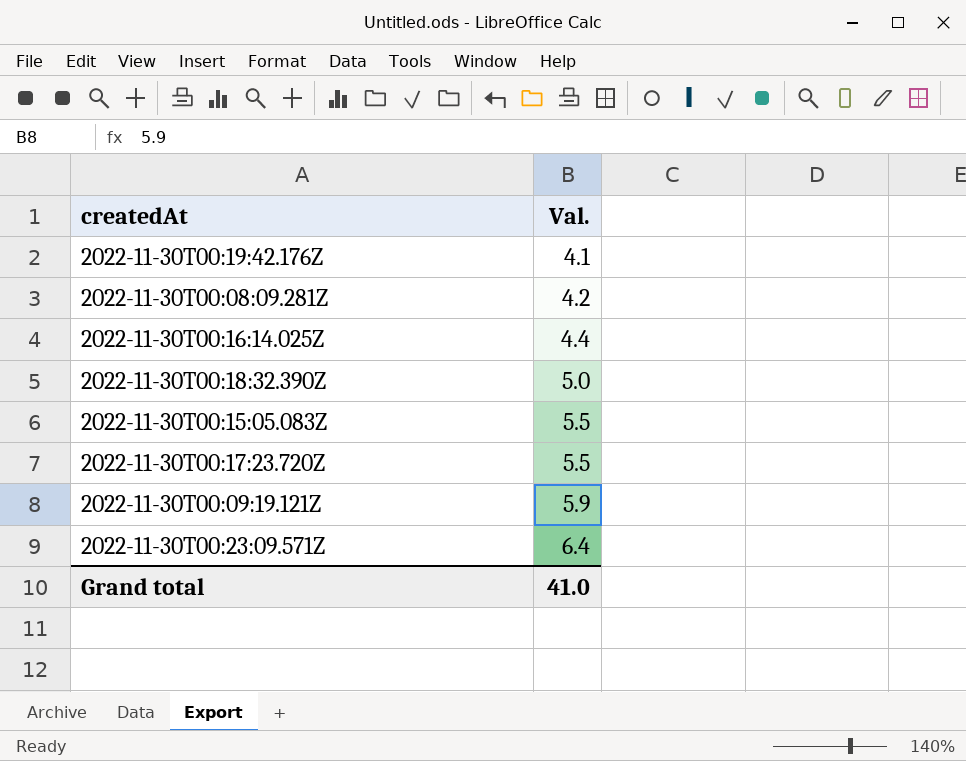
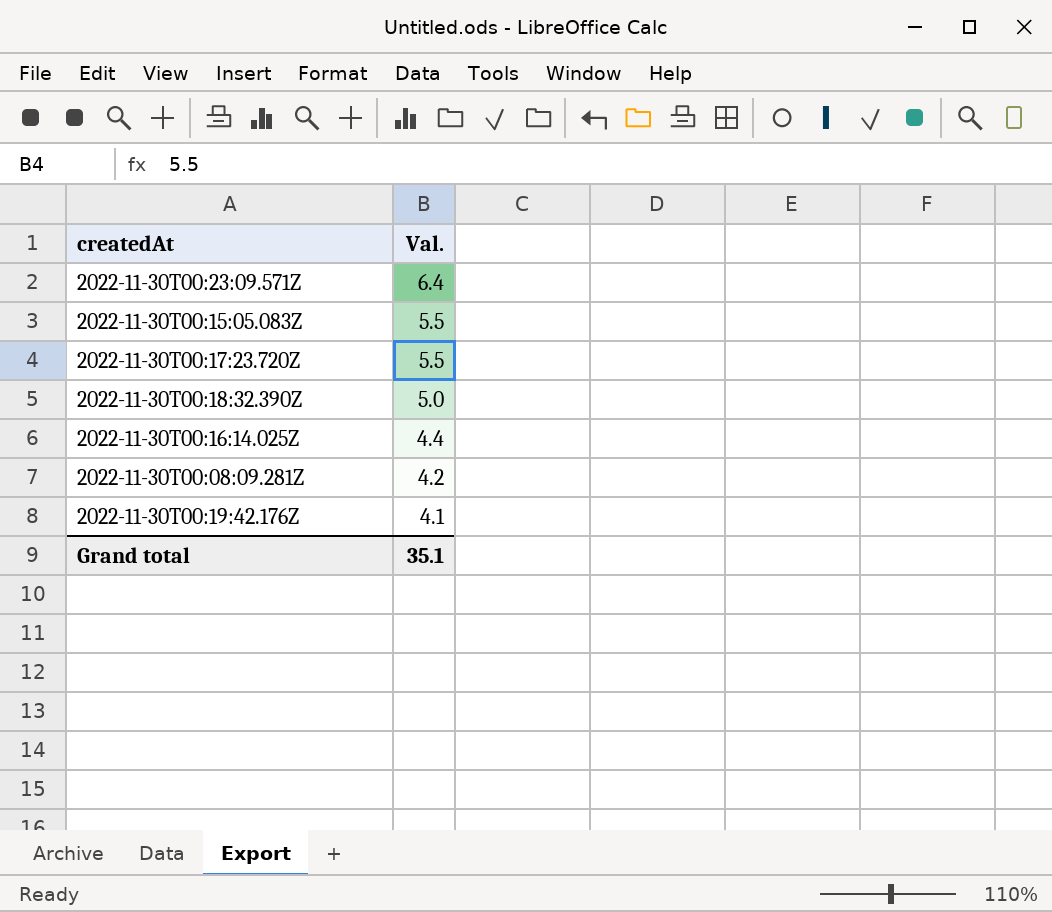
row order: Val. ascending -> Val. descending
row 2022-11-30T00:09:19.121Z: 5.9 -> none
Grand total | Val.: 41.0 -> 35.1

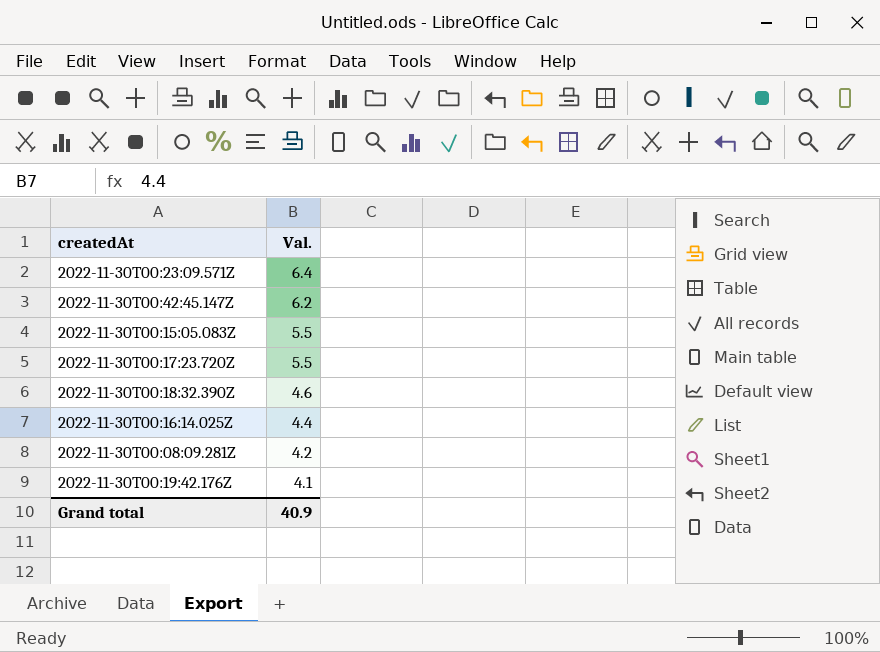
row 2022-11-30T00:42:45.147Z: none -> 6.2
2022-11-30T00:18:32.390Z | Val.: 5.0 -> 4.6
Grand total | Val.: 35.1 -> 40.9

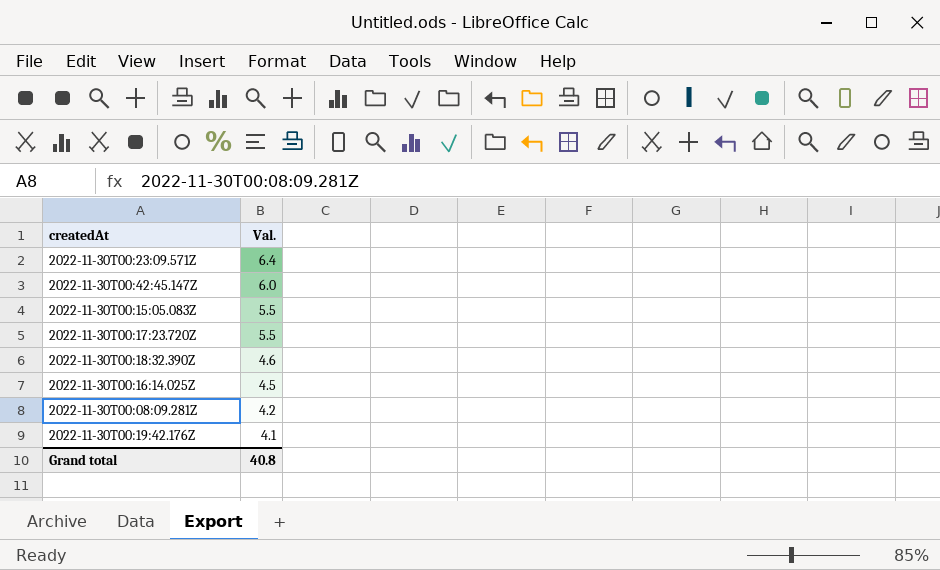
2022-11-30T00:42:45.147Z | Val.: 6.2 -> 6.0
2022-11-30T00:16:14.025Z | Val.: 4.4 -> 4.5
Grand total | Val.: 40.9 -> 40.8

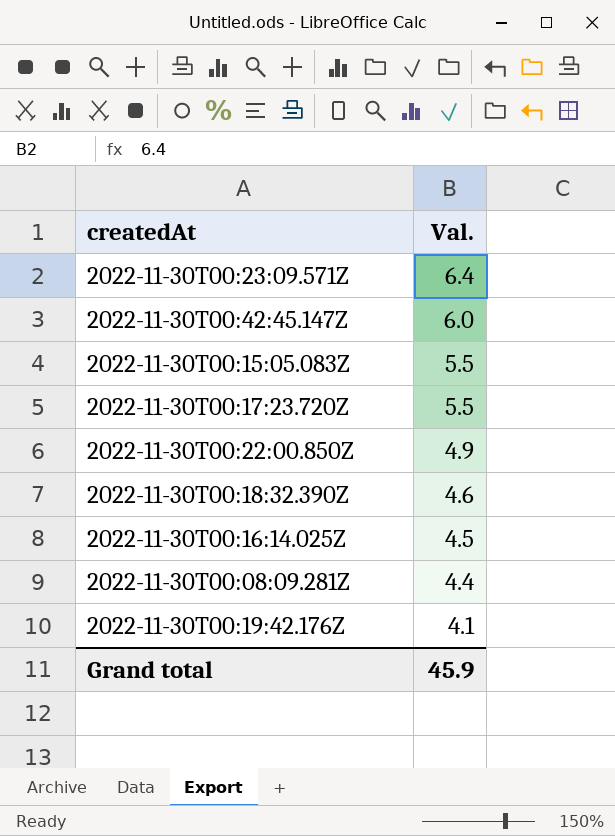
row 2022-11-30T00:22:00.850Z: none -> 4.9
2022-11-30T00:08:09.281Z | Val.: 4.2 -> 4.4
Grand total | Val.: 40.8 -> 45.9

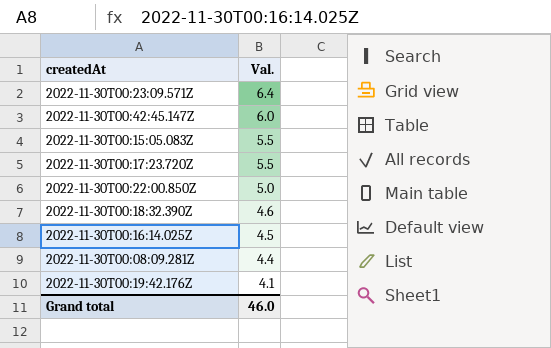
2022-11-30T00:22:00.850Z | Val.: 4.9 -> 5.0
Grand total | Val.: 45.9 -> 46.0

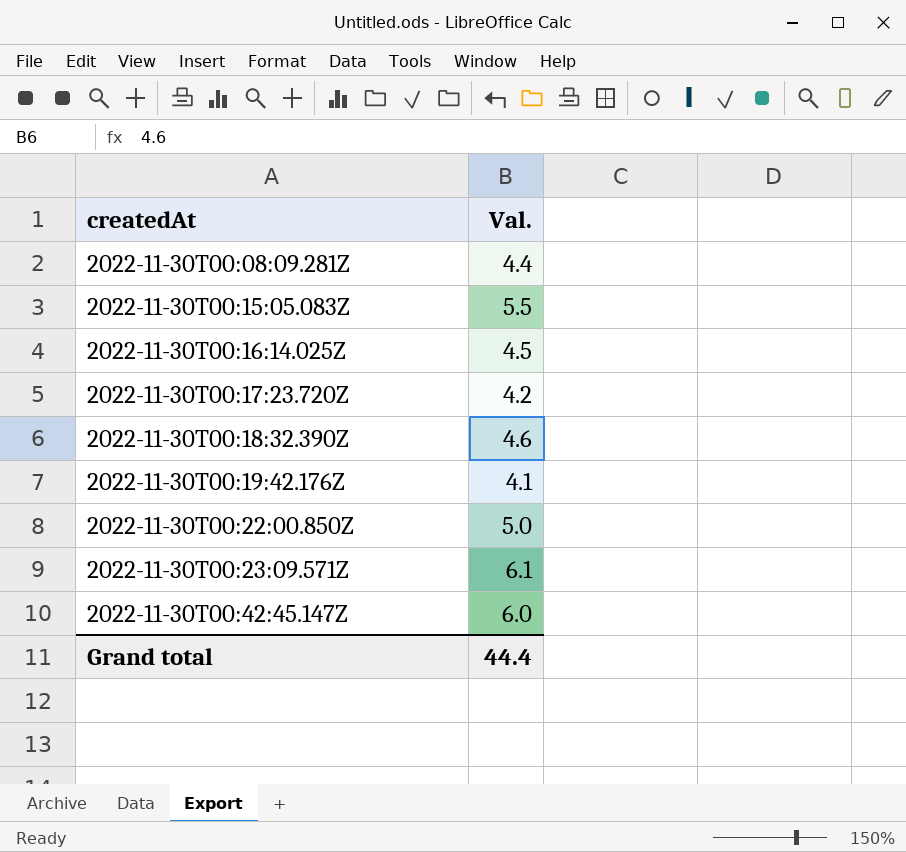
row order: Val. descending -> createdAt ascending
2022-11-30T00:17:23.720Z | Val.: 5.5 -> 4.2
2022-11-30T00:23:09.571Z | Val.: 6.4 -> 6.1
Grand total | Val.: 46.0 -> 44.4

